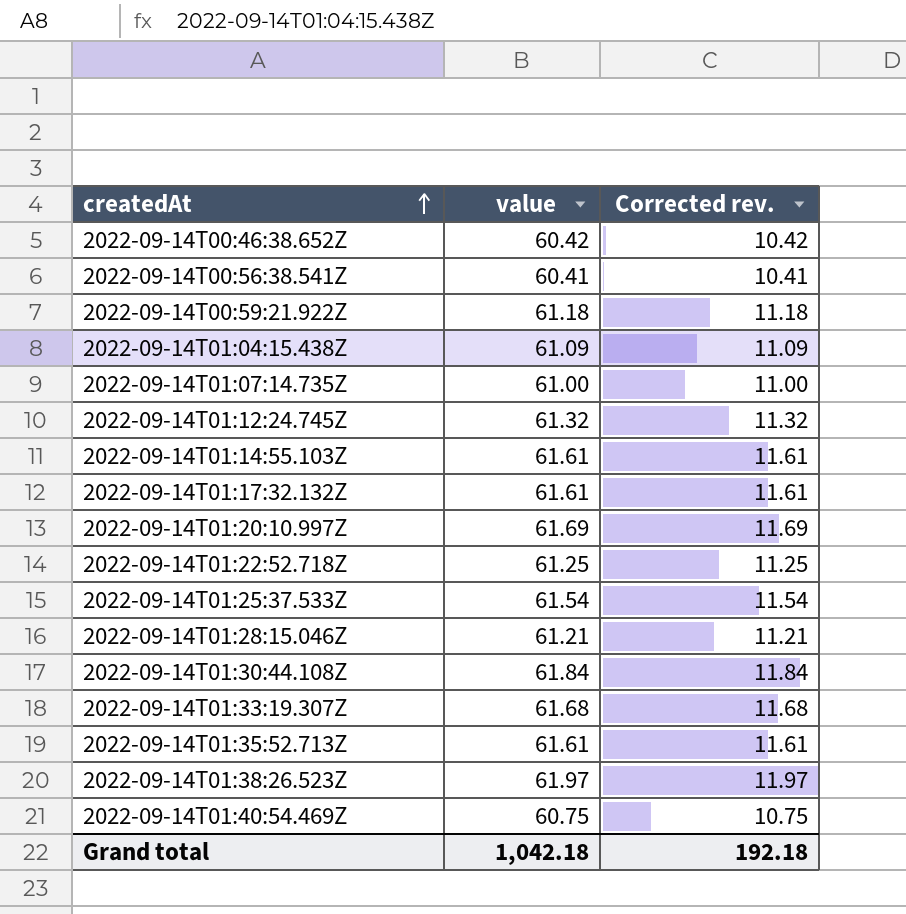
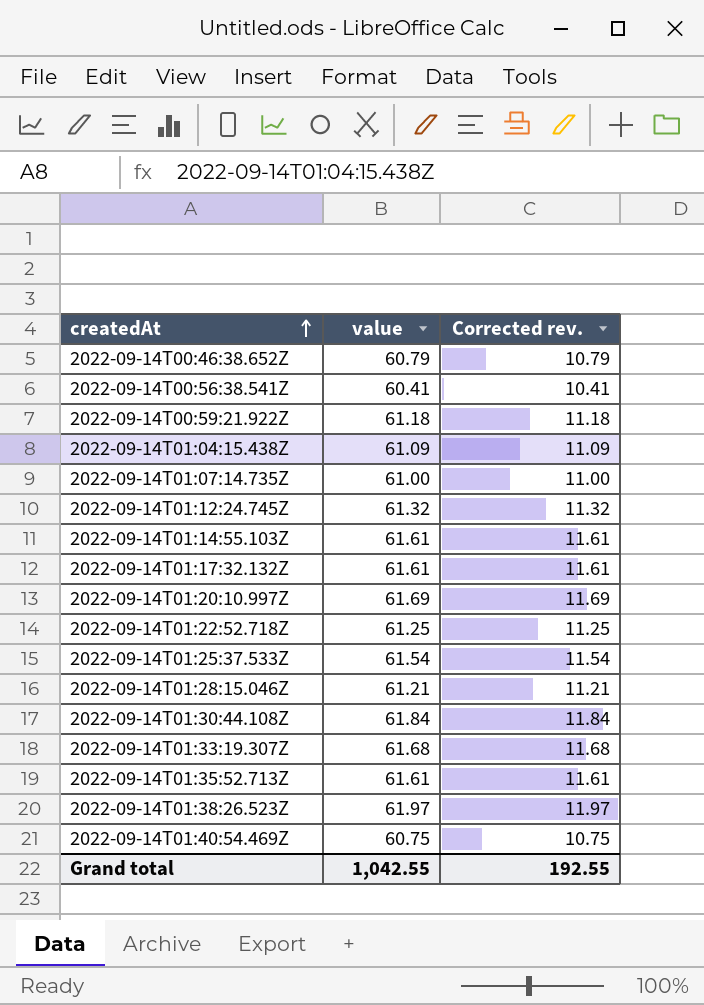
2022-09-14T00:46:38.652Z | value: 60.42 -> 60.79
2022-09-14T00:46:38.652Z | Corrected rev.: 10.42 -> 10.79
Grand total | value: 1,042.18 -> 1,042.55
Grand total | Corrected rev.: 192.18 -> 192.55

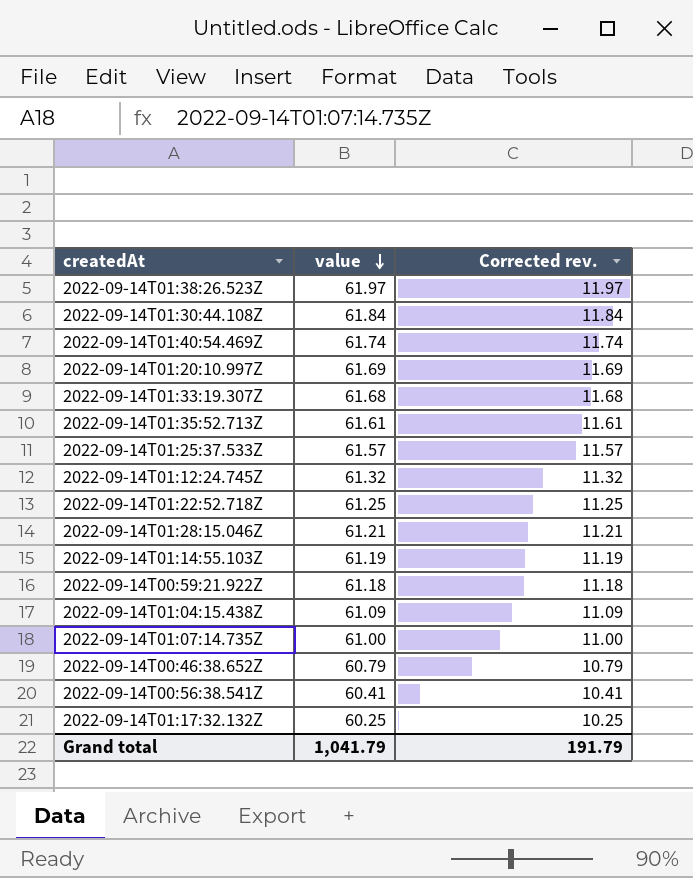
row order: createdAt ascending -> value descending
2022-09-14T01:40:54.469Z | value: 60.75 -> 61.74
2022-09-14T01:40:54.469Z | Corrected rev.: 10.75 -> 11.74
2022-09-14T01:25:37.533Z | value: 61.54 -> 61.57
2022-09-14T01:25:37.533Z | Corrected rev.: 11.54 -> 11.57
2022-09-14T01:14:55.103Z | value: 61.61 -> 61.19
2022-09-14T01:14:55.103Z | Corrected rev.: 11.61 -> 11.19
2022-09-14T01:17:32.132Z | value: 61.61 -> 60.25
2022-09-14T01:17:32.132Z | Corrected rev.: 11.61 -> 10.25
Grand total | value: 1,042.55 -> 1,041.79
Grand total | Corrected rev.: 192.55 -> 191.79

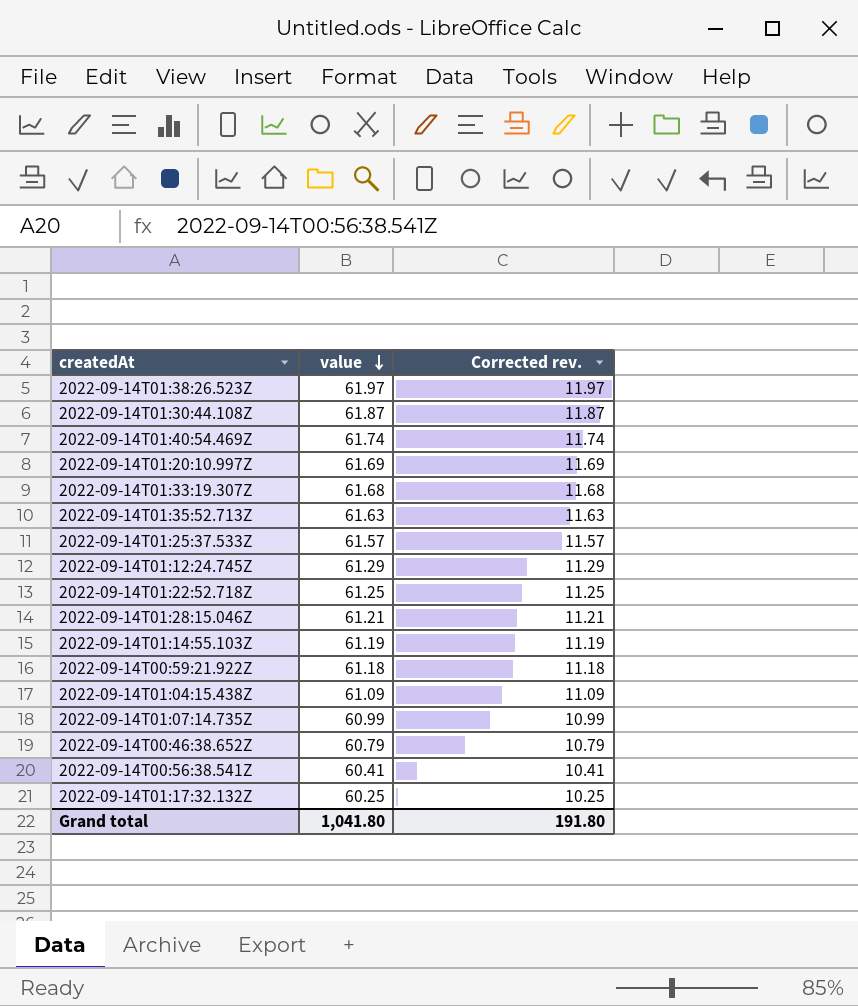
2022-09-14T01:30:44.108Z | value: 61.84 -> 61.87
2022-09-14T01:30:44.108Z | Corrected rev.: 11.84 -> 11.87
2022-09-14T01:35:52.713Z | value: 61.61 -> 61.63
2022-09-14T01:35:52.713Z | Corrected rev.: 11.61 -> 11.63
2022-09-14T01:12:24.745Z | value: 61.32 -> 61.29
2022-09-14T01:12:24.745Z | Corrected rev.: 11.32 -> 11.29
2022-09-14T01:07:14.735Z | value: 61.00 -> 60.99
2022-09-14T01:07:14.735Z | Corrected rev.: 11.00 -> 10.99
Grand total | value: 1,041.79 -> 1,041.80
Grand total | Corrected rev.: 191.79 -> 191.80

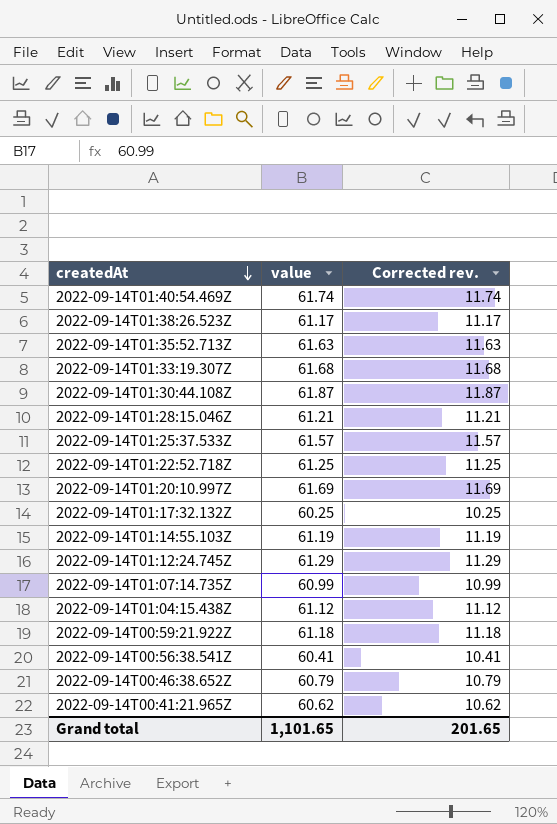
row order: value descending -> createdAt descending
2022-09-14T01:38:26.523Z | value: 61.97 -> 61.17
2022-09-14T01:38:26.523Z | Corrected rev.: 11.97 -> 11.17
2022-09-14T01:04:15.438Z | value: 61.09 -> 61.12
2022-09-14T01:04:15.438Z | Corrected rev.: 11.09 -> 11.12
row 2022-09-14T00:41:21.965Z: none -> 60.62 | 10.62
Grand total | value: 1,041.80 -> 1,101.65
Grand total | Corrected rev.: 191.80 -> 201.65

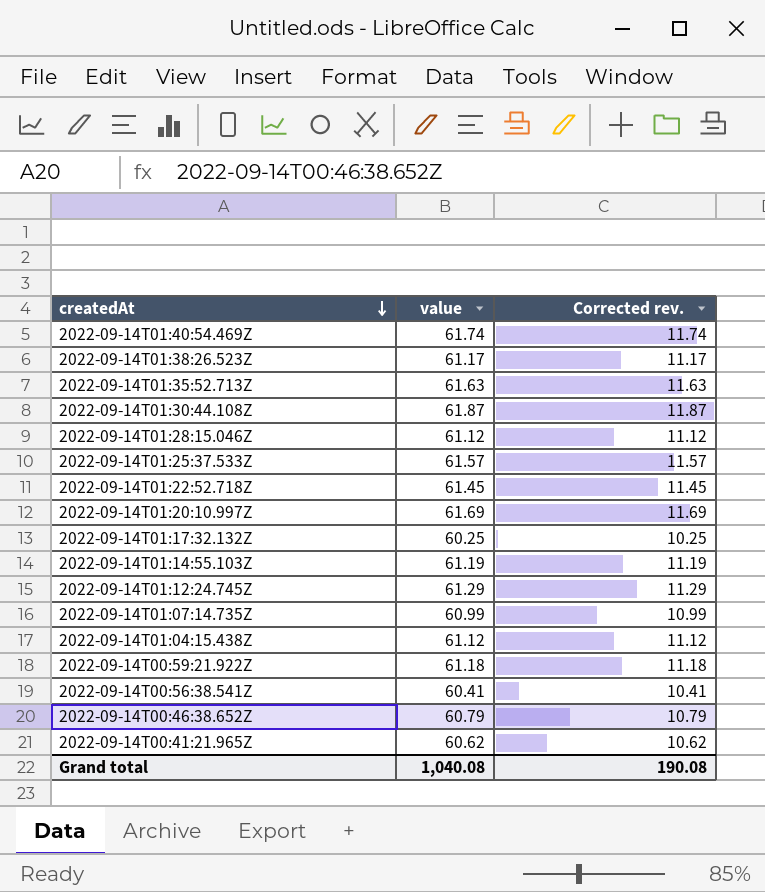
row 2022-09-14T01:33:19.307Z: 61.68 | 11.68 -> none
2022-09-14T01:28:15.046Z | value: 61.21 -> 61.12
2022-09-14T01:28:15.046Z | Corrected rev.: 11.21 -> 11.12
2022-09-14T01:22:52.718Z | value: 61.25 -> 61.45
2022-09-14T01:22:52.718Z | Corrected rev.: 11.25 -> 11.45
Grand total | value: 1,101.65 -> 1,040.08
Grand total | Corrected rev.: 201.65 -> 190.08

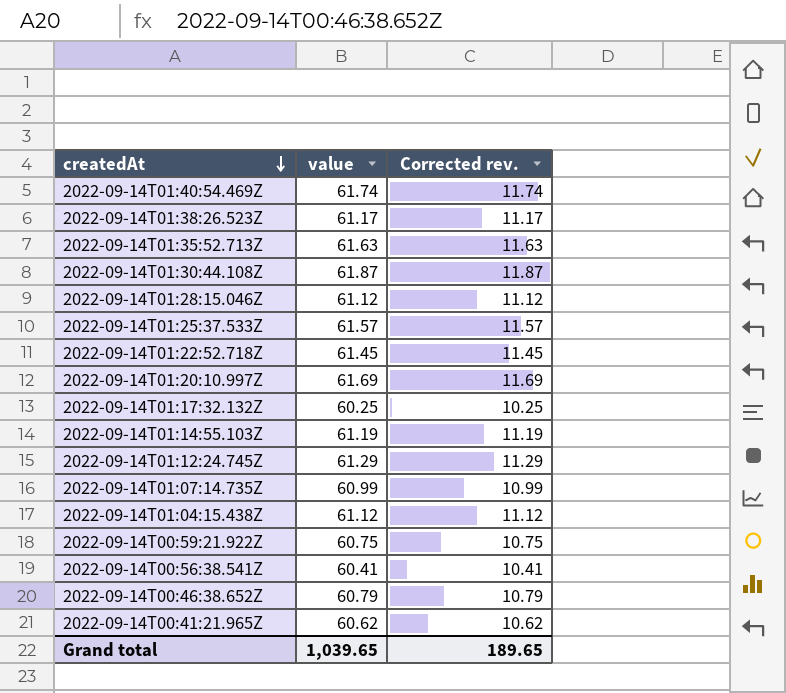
2022-09-14T00:59:21.922Z | value: 61.18 -> 60.75
2022-09-14T00:59:21.922Z | Corrected rev.: 11.18 -> 10.75
Grand total | value: 1,040.08 -> 1,039.65
Grand total | Corrected rev.: 190.08 -> 189.65

